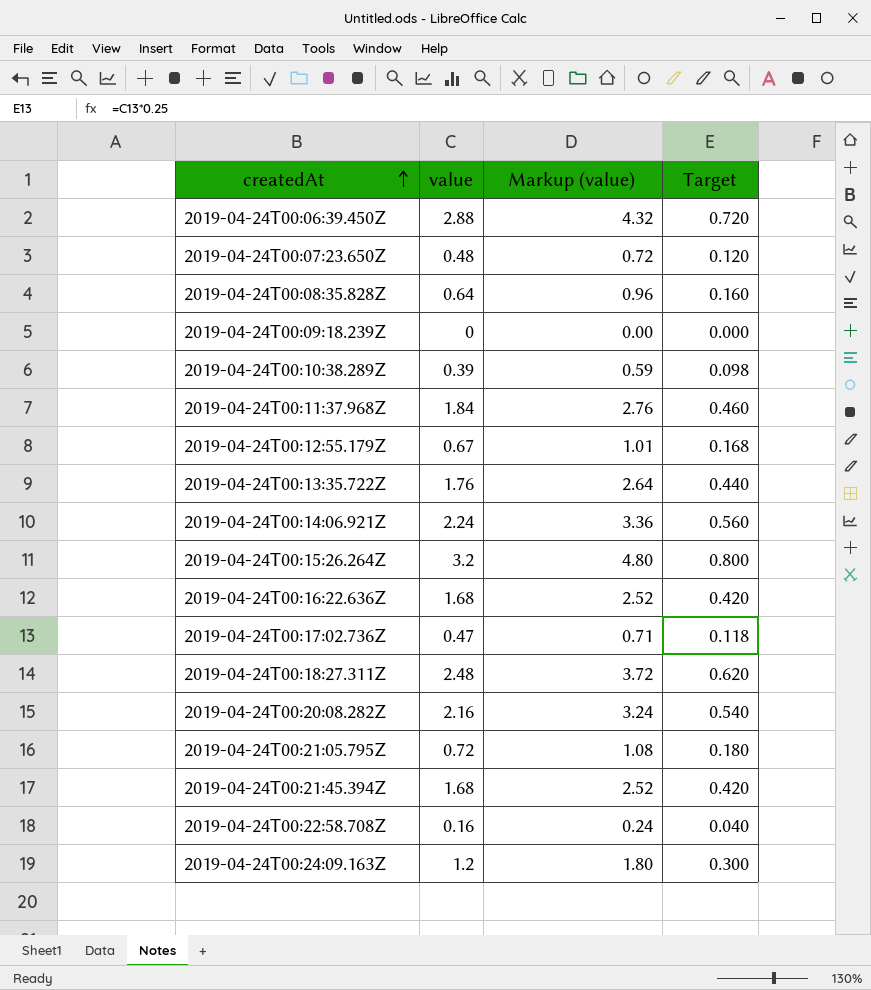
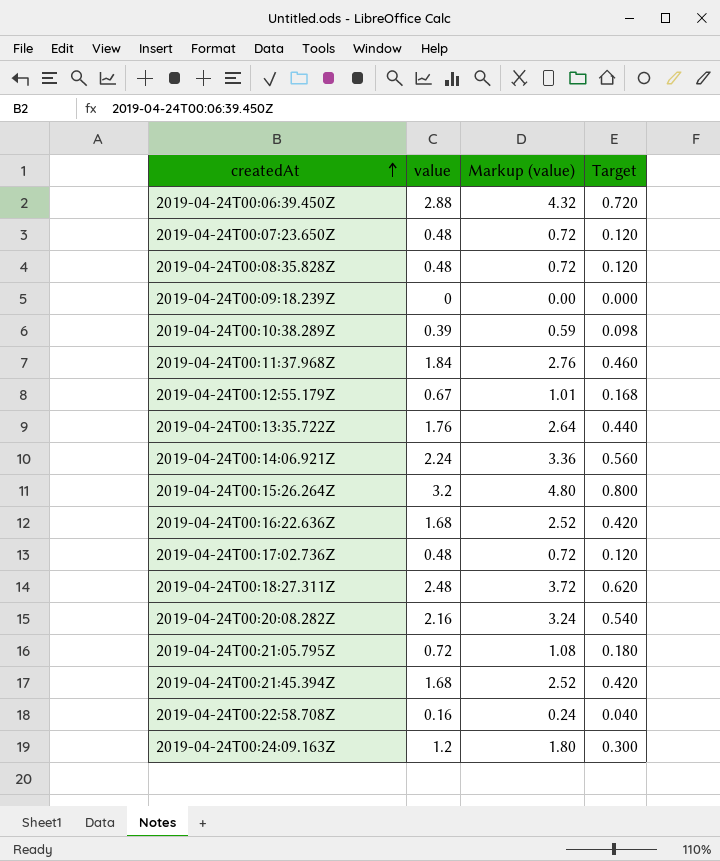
2019-04-24T00:08:35.828Z | value: 0.64 -> 0.48
2019-04-24T00:08:35.828Z | Markup (value): 0.96 -> 0.72
2019-04-24T00:08:35.828Z | Target: 0.160 -> 0.120
2019-04-24T00:17:02.736Z | value: 0.47 -> 0.48
2019-04-24T00:17:02.736Z | Markup (value): 0.71 -> 0.72
2019-04-24T00:17:02.736Z | Target: 0.118 -> 0.120

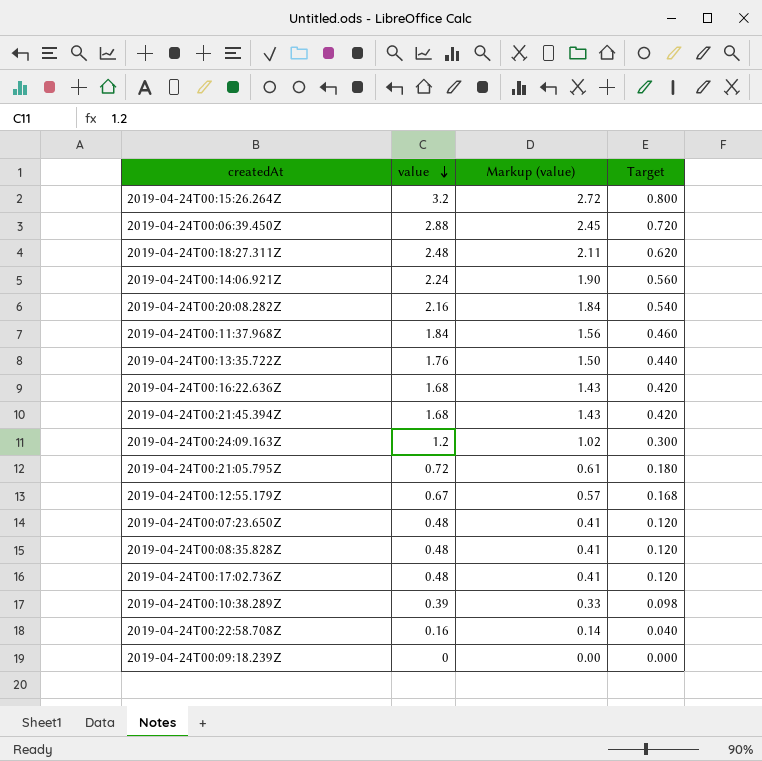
row order: createdAt ascending -> value descending
column Markup (value) | formula: [value] * 1.5 -> [value] * 0.85

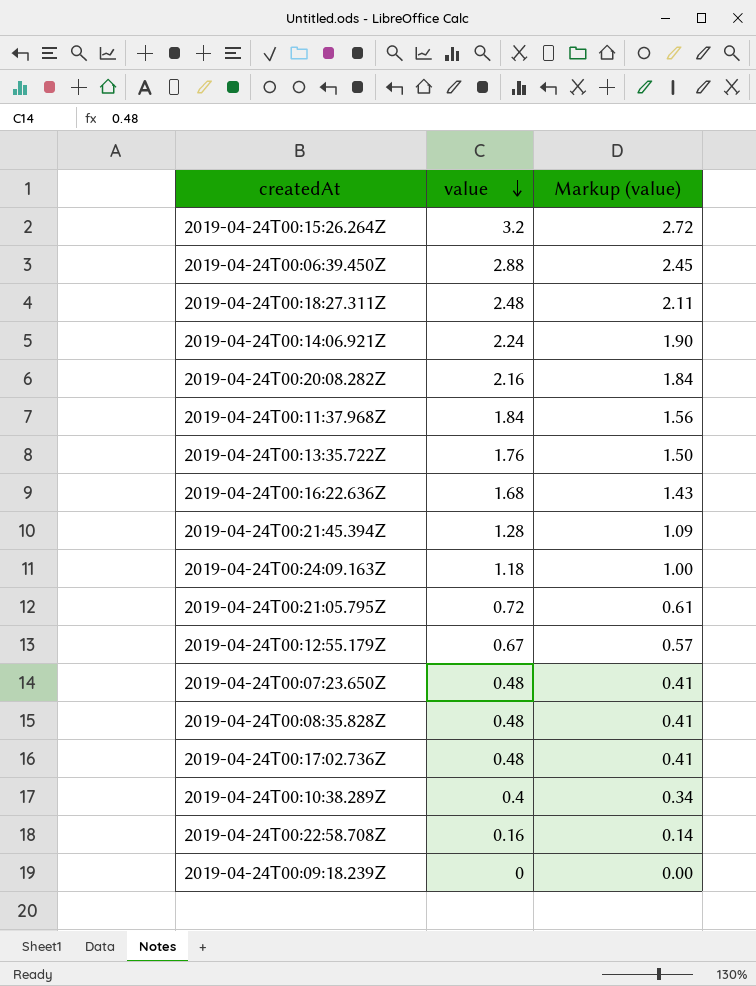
column Target | formula: [value] * 0.25 -> none
2019-04-24T00:21:45.394Z | value: 1.68 -> 1.28
2019-04-24T00:21:45.394Z | Markup (value): 1.43 -> 1.09
2019-04-24T00:24:09.163Z | value: 1.2 -> 1.18
2019-04-24T00:24:09.163Z | Markup (value): 1.02 -> 1.00
2019-04-24T00:10:38.289Z | value: 0.39 -> 0.4
2019-04-24T00:10:38.289Z | Markup (value): 0.33 -> 0.34

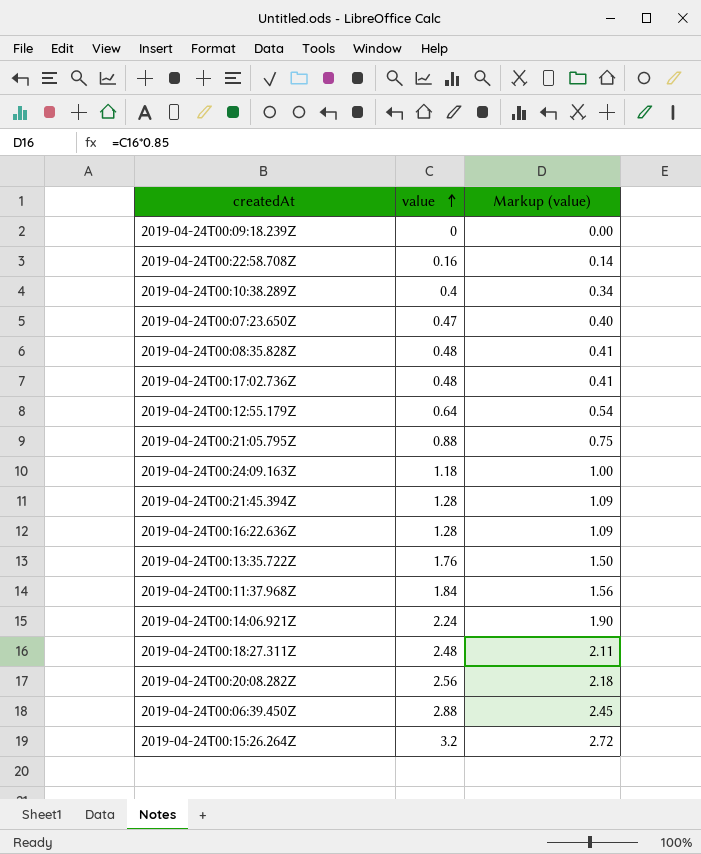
row order: value descending -> value ascending
2019-04-24T00:07:23.650Z | value: 0.48 -> 0.47
2019-04-24T00:07:23.650Z | Markup (value): 0.41 -> 0.40
2019-04-24T00:12:55.179Z | value: 0.67 -> 0.64
2019-04-24T00:12:55.179Z | Markup (value): 0.57 -> 0.54
2019-04-24T00:21:05.795Z | value: 0.72 -> 0.88
2019-04-24T00:21:05.795Z | Markup (value): 0.61 -> 0.75
2019-04-24T00:16:22.636Z | value: 1.68 -> 1.28
2019-04-24T00:16:22.636Z | Markup (value): 1.43 -> 1.09
2019-04-24T00:20:08.282Z | value: 2.16 -> 2.56
2019-04-24T00:20:08.282Z | Markup (value): 1.84 -> 2.18

